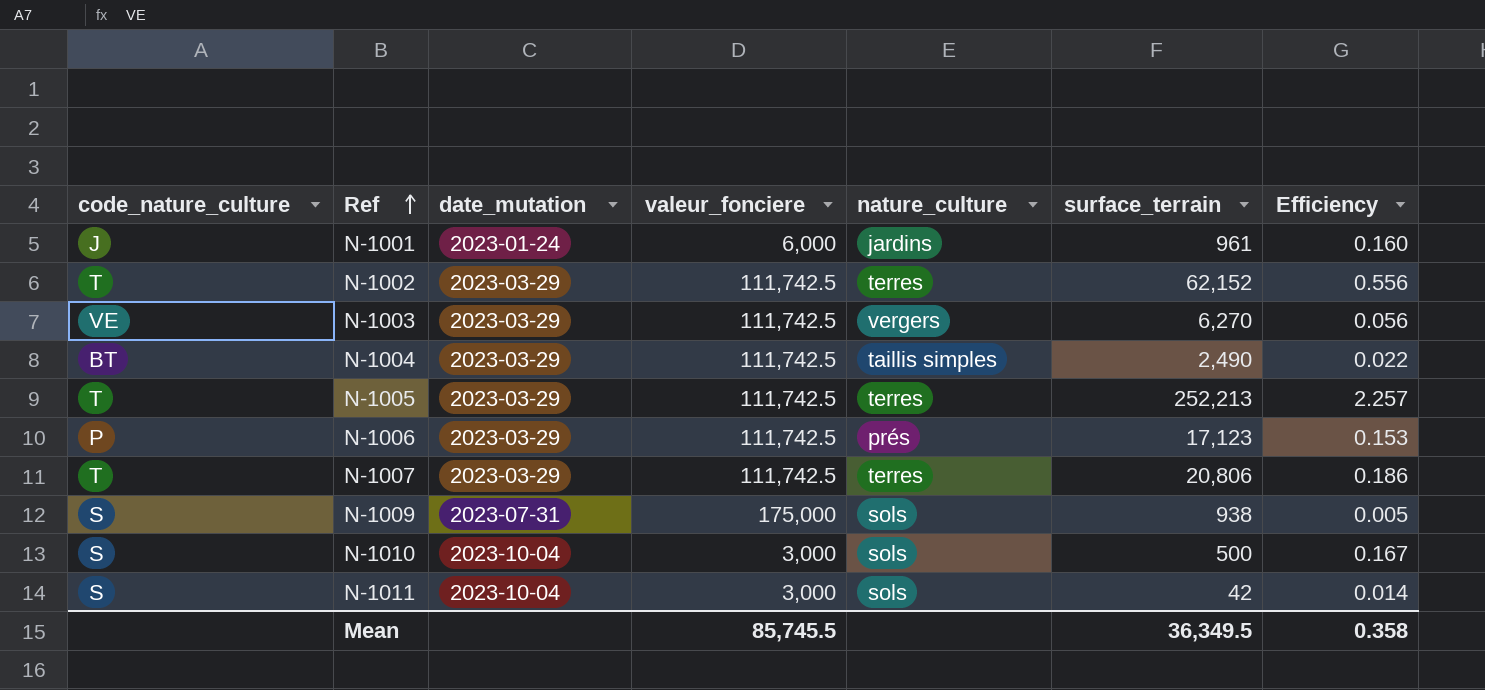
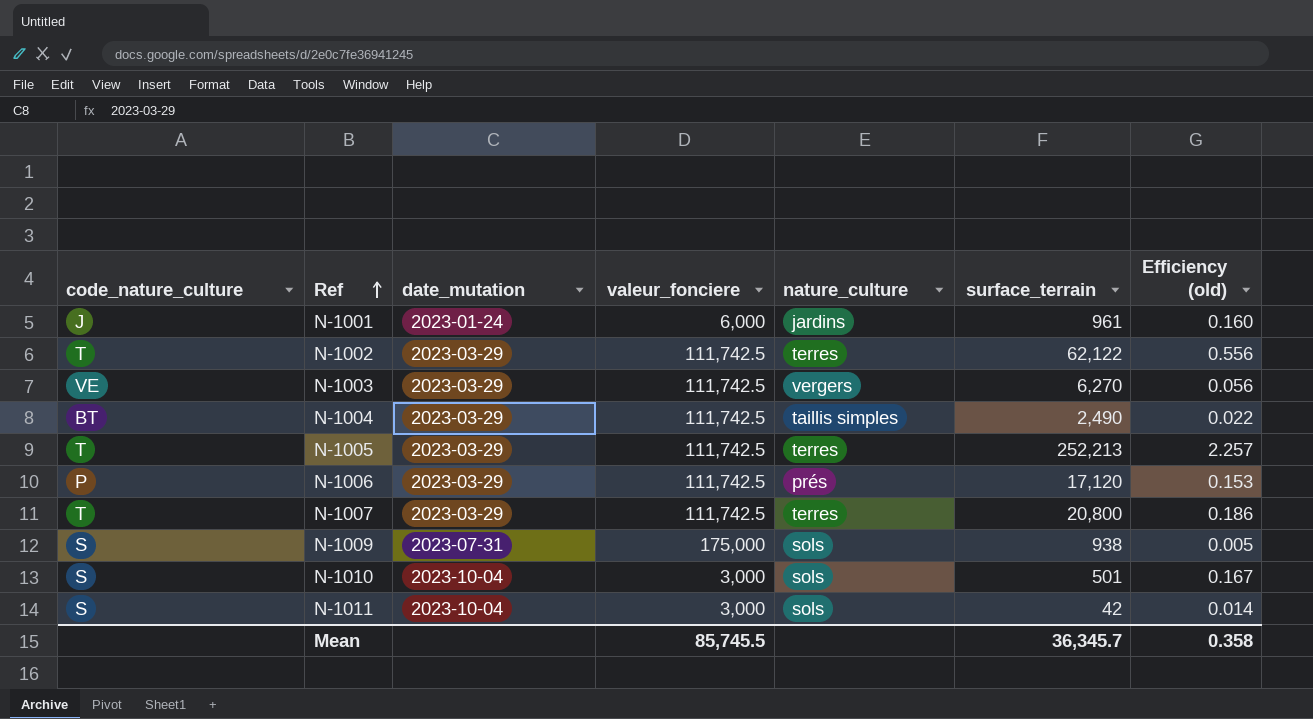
column name: Efficiency -> Efficiency (old)
N-1002 | surface_terrain: 62,152 -> 62,122
N-1006 | surface_terrain: 17,123 -> 17,120
N-1007 | surface_terrain: 20,806 -> 20,800
N-1010 | surface_terrain: 500 -> 501
Mean | surface_terrain: 36,349.5 -> 36,345.7

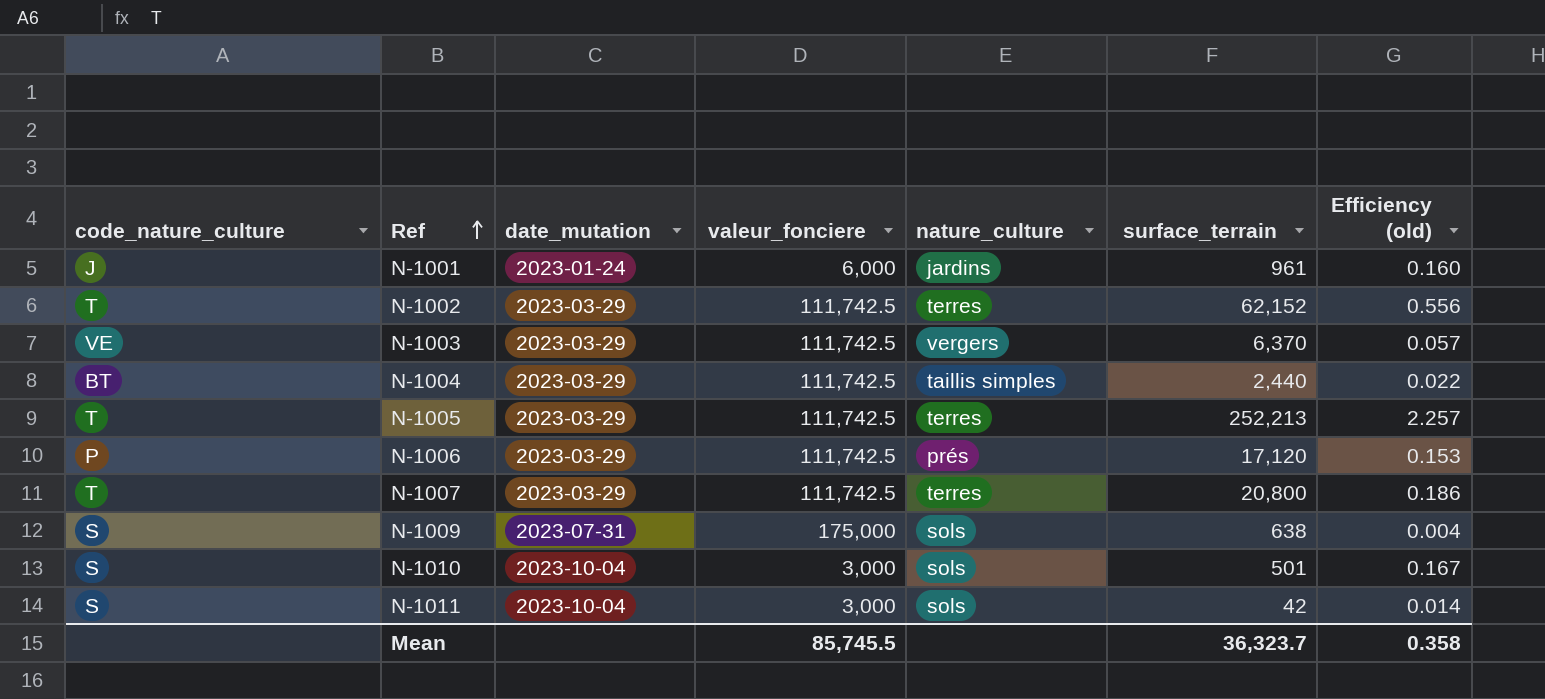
N-1002 | surface_terrain: 62,122 -> 62,152
N-1003 | surface_terrain: 6,270 -> 6,370
N-1003 | Efficiency (old): 0.056 -> 0.057
N-1004 | surface_terrain: 2,490 -> 2,440
N-1009 | surface_terrain: 938 -> 638
N-1009 | Efficiency (old): 0.005 -> 0.004
Mean | surface_terrain: 36,345.7 -> 36,323.7

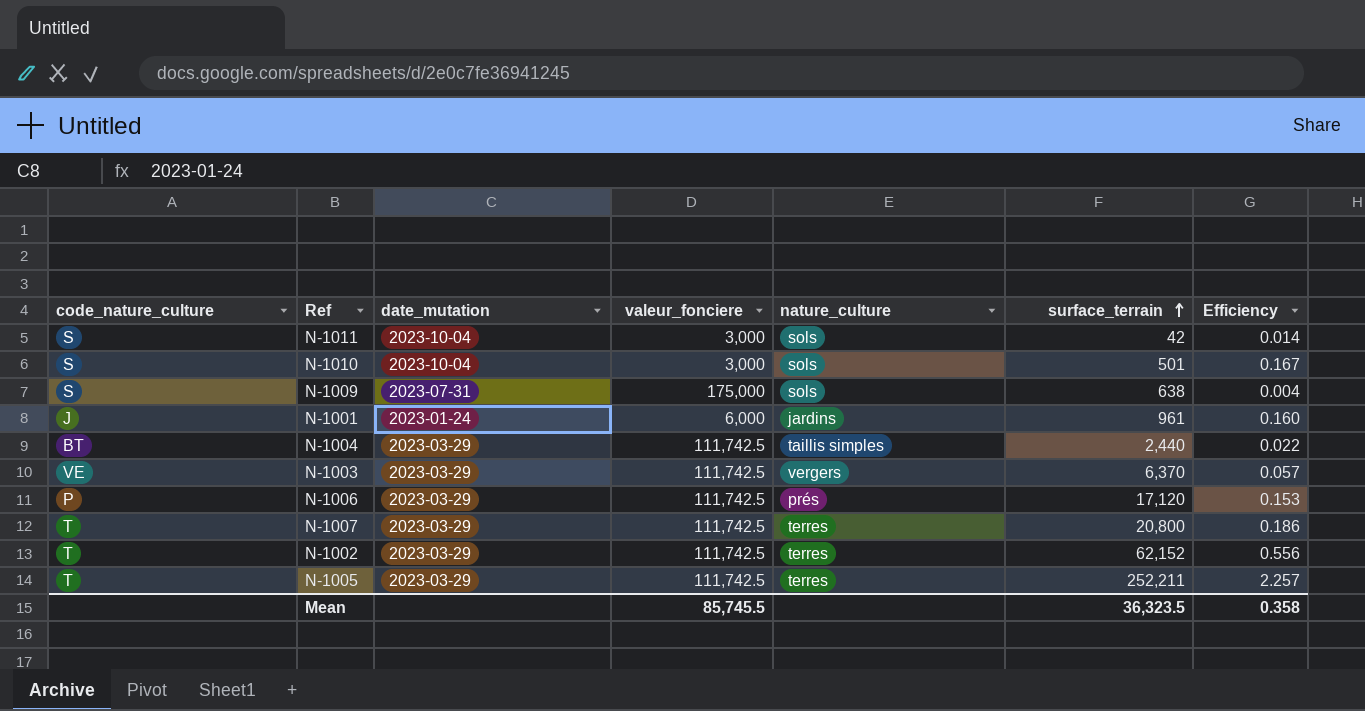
row order: Ref ascending -> surface_terrain ascending
column name: Efficiency (old) -> Efficiency
N-1005 | surface_terrain: 252,213 -> 252,211
Mean | surface_terrain: 36,323.7 -> 36,323.5

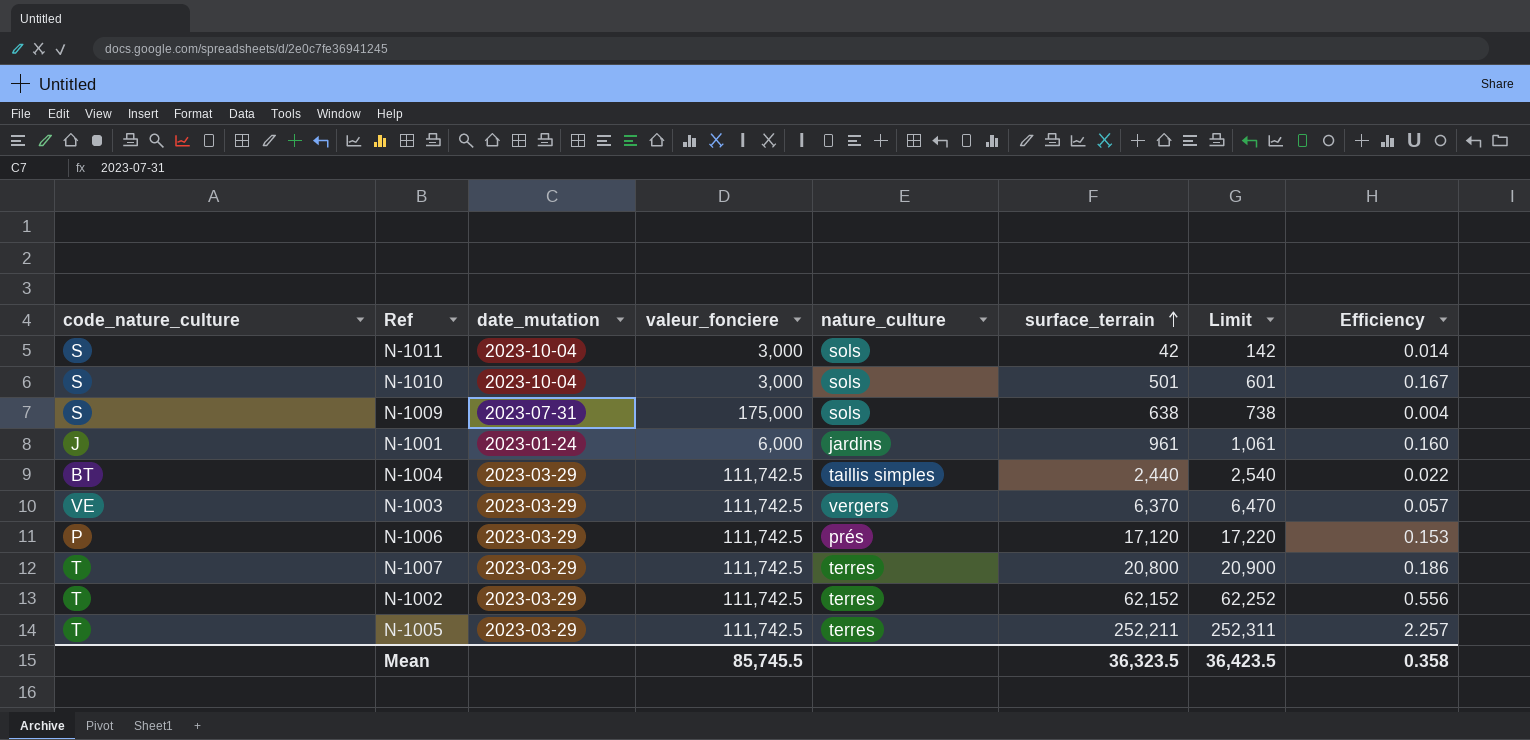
column Limit | formula: none -> [surface_terrain] + 100

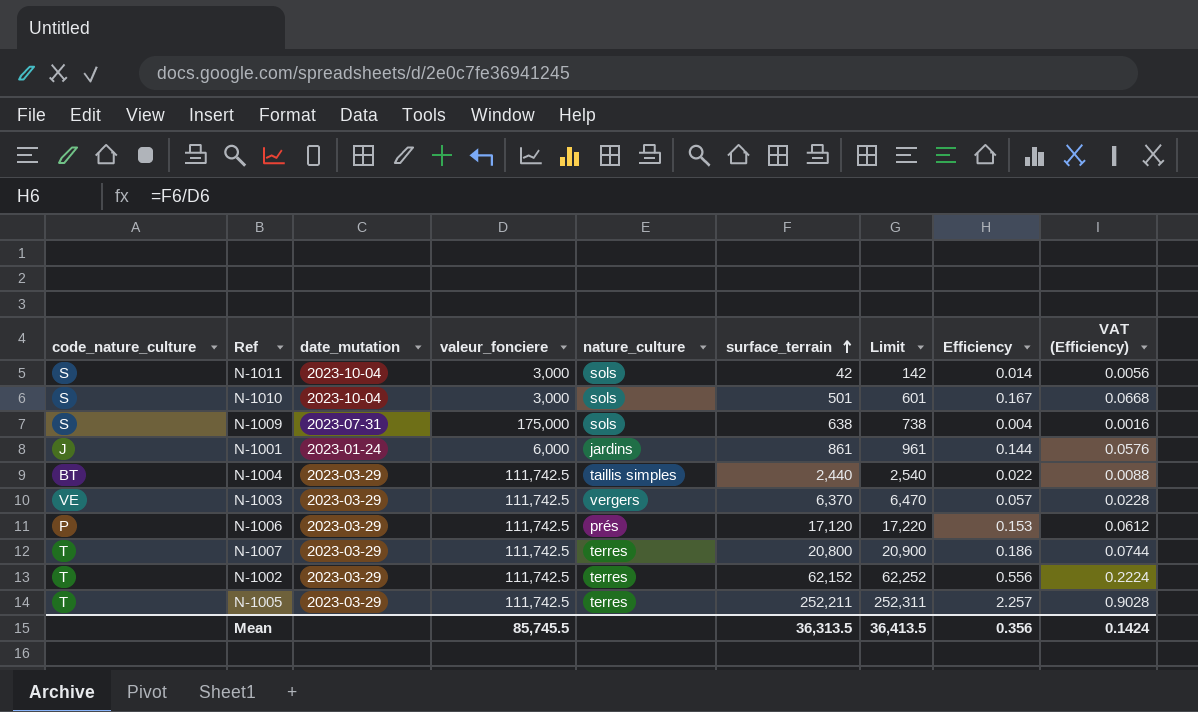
column VAT (Efficiency) | formula: none -> [Efficiency] * 0.4
N-1001 | surface_terrain: 961 -> 861
N-1001 | Limit: 1,061 -> 961
N-1001 | Efficiency: 0.160 -> 0.144
Mean | surface_terrain: 36,323.5 -> 36,313.5
Mean | Limit: 36,423.5 -> 36,413.5
Mean | Efficiency: 0.358 -> 0.356

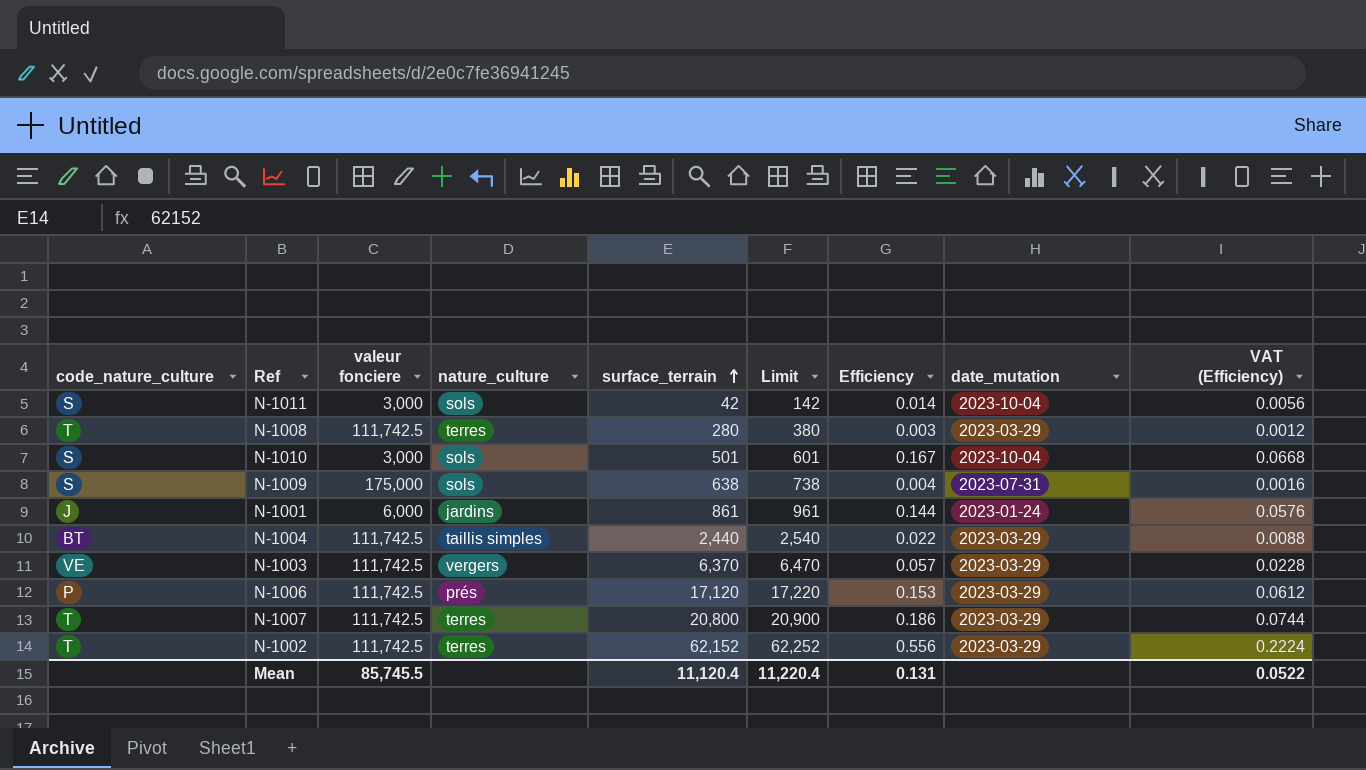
column name: valeur_fonciere -> valeur fonciere
column date_mutation | position: 3 -> 8
row N-1005: T | 2023-03-29 | 111,742.5 | terres | 252,211 | 252,311 | 2.257 | 0.9028 -> none
row N-1008: none -> T | 111,742.5 | terres | 280 | 380 | 0.003 | 2023-03-29 | 0.0012
Mean | surface_terrain: 36,313.5 -> 11,120.4
Mean | Limit: 36,413.5 -> 11,220.4
Mean | Efficiency: 0.356 -> 0.131
Mean | VAT (Efficiency): 0.1424 -> 0.0522

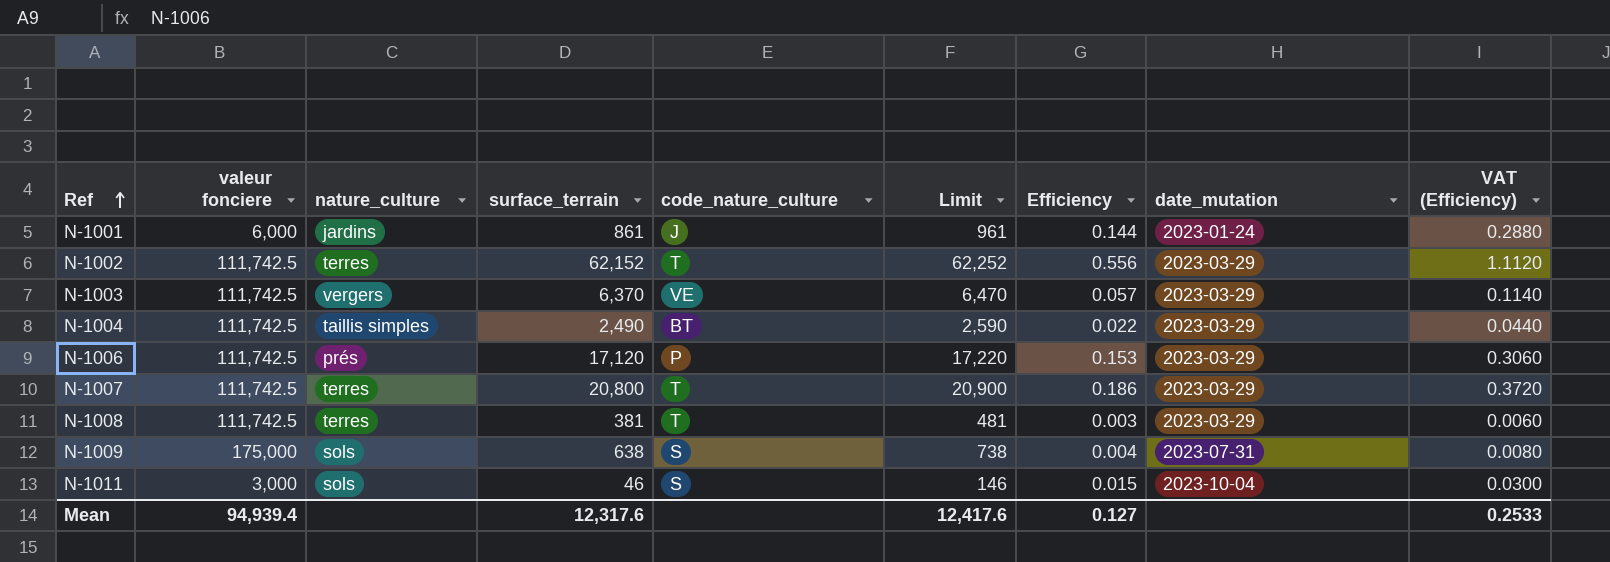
row order: surface_terrain ascending -> Ref ascending
column code_nature_culture | position: 1 -> 5
column VAT (Efficiency) | formula: [Efficiency] * 0.4 -> [Efficiency] * 2
row N-1010: S | 3,000 | sols | 501 | 601 | 0.167 | 2023-10-04 | 0.0668 -> none
N-1004 | surface_terrain: 2,440 -> 2,490
N-1004 | Limit: 2,540 -> 2,590
N-1008 | surface_terrain: 280 -> 381
N-1008 | Limit: 380 -> 481
N-1011 | surface_terrain: 42 -> 46
N-1011 | Limit: 142 -> 146
N-1011 | Efficiency: 0.014 -> 0.015
Mean | valeur fonciere: 85,745.5 -> 94,939.4
Mean | surface_terrain: 11,120.4 -> 12,317.6
Mean | Limit: 11,220.4 -> 12,417.6
Mean | Efficiency: 0.131 -> 0.127
Mean | VAT (Efficiency): 0.0522 -> 0.2533

